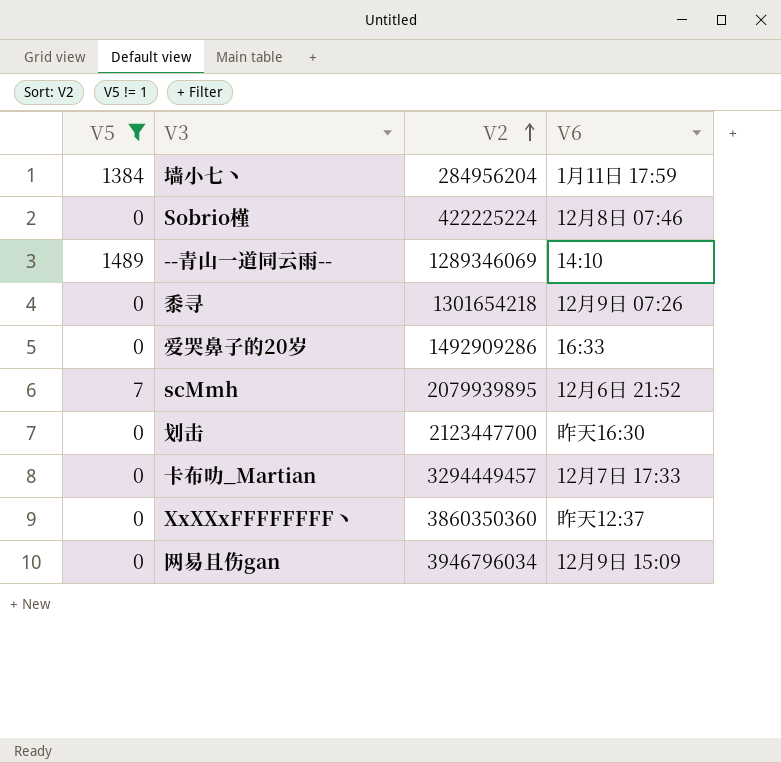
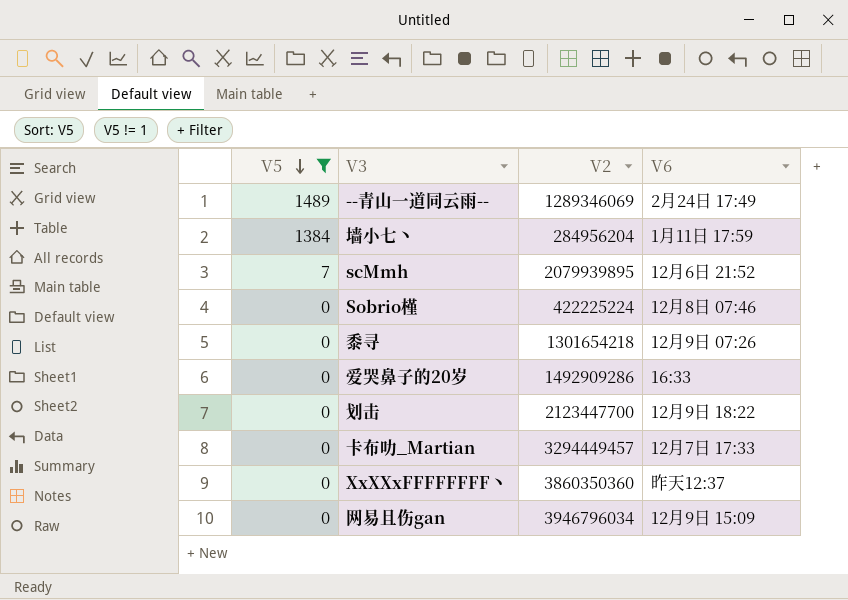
row order: V2 ascending -> V5 descending
--青山一道同云雨-- | V6: 14:10 -> 2月24日 17:49
划击 | V6: 昨天16:30 -> 12月9日 18:22

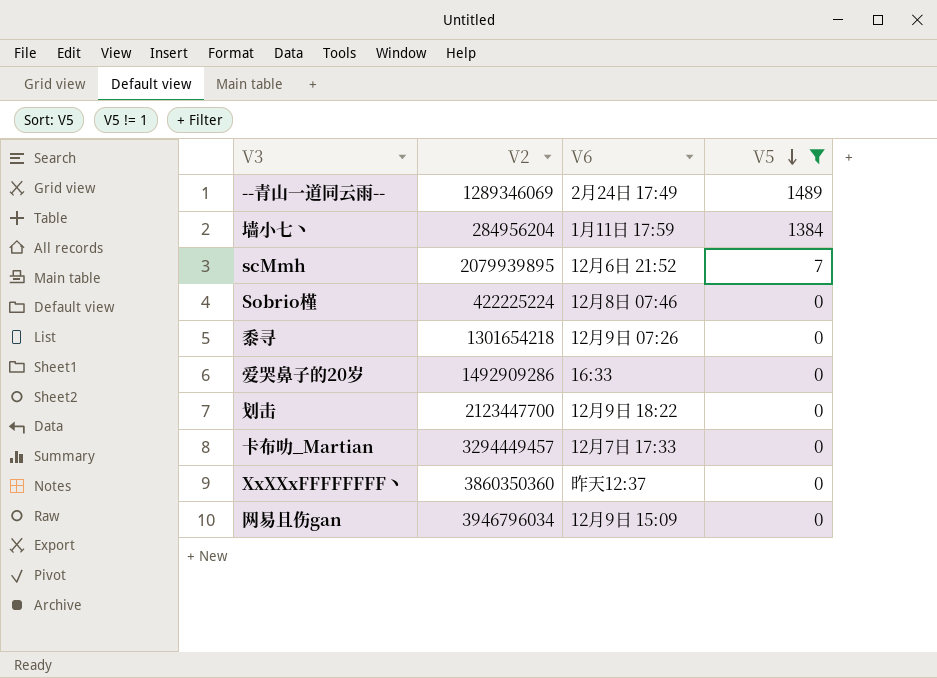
column V5 | position: 1 -> 4

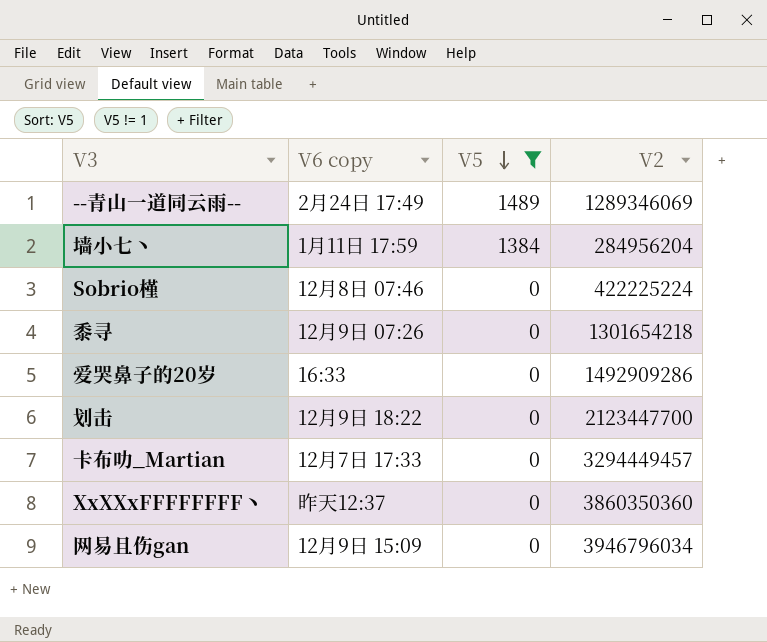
column name: V6 -> V6 copy
column V2 | position: 2 -> 4
row scMmh: 2079939895 | 12月6日 21:52 | 7 -> none

